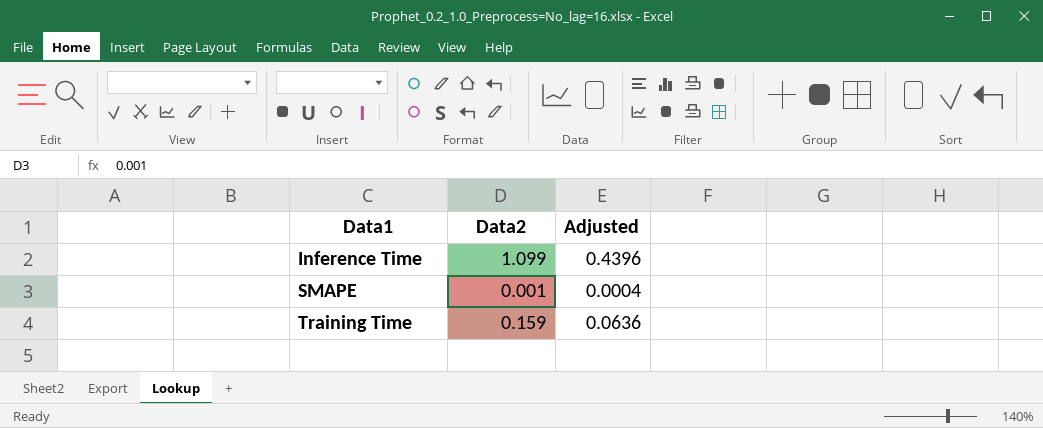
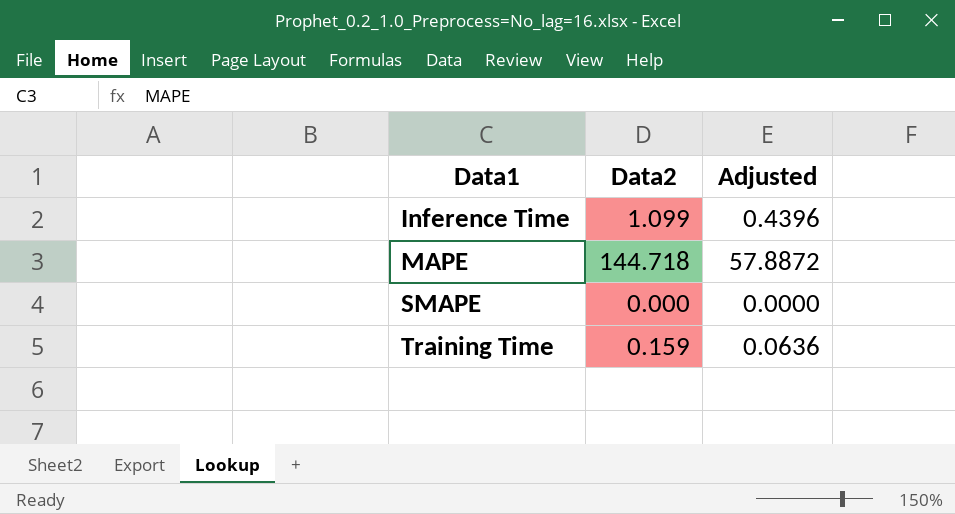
row MAPE: none -> 144.718 | 57.8872
SMAPE | Data2: 0.001 -> 0.000
SMAPE | Adjusted: 0.0004 -> 0.0000

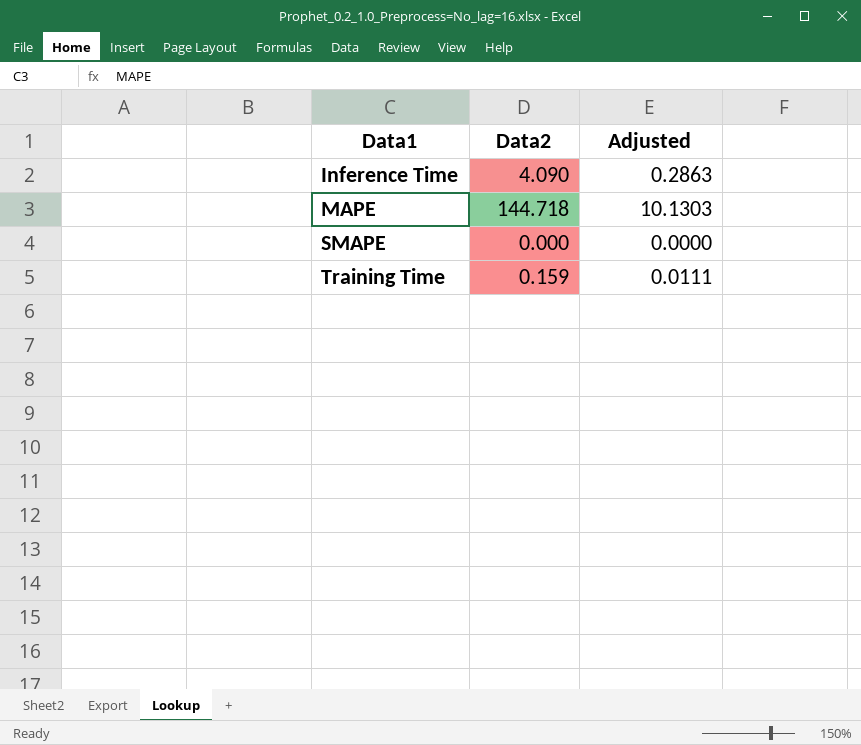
column Adjusted | formula: [Data2] * 0.4 -> [Data2] * 0.07
Inference Time | Data2: 1.099 -> 4.090

